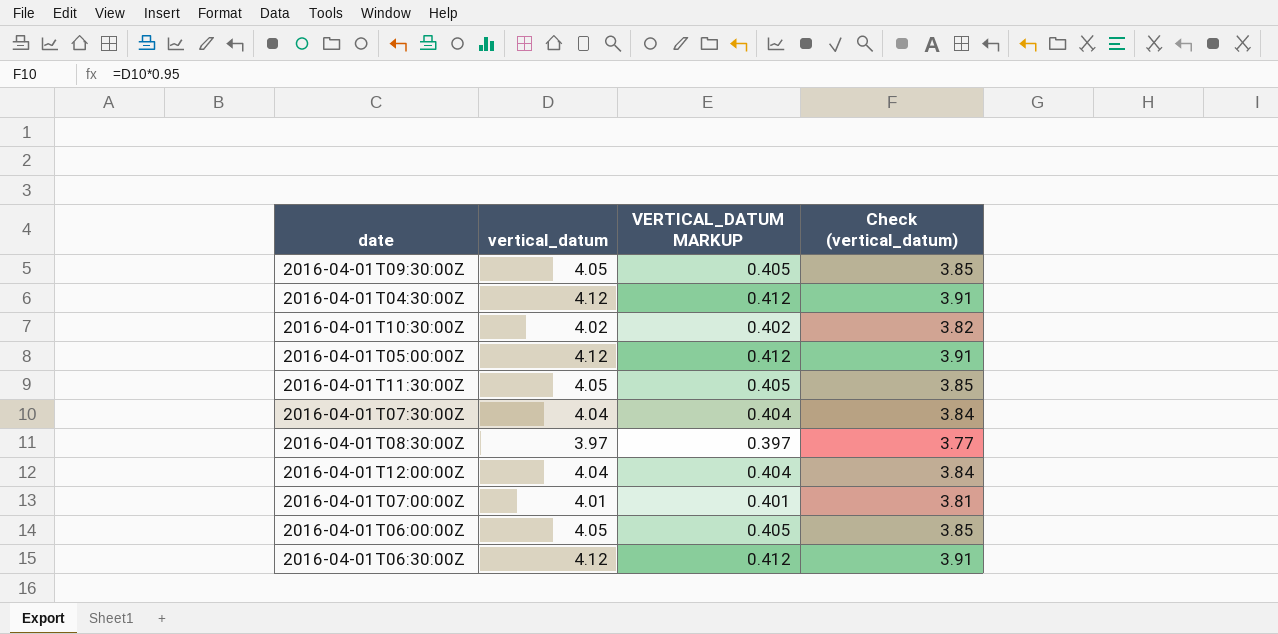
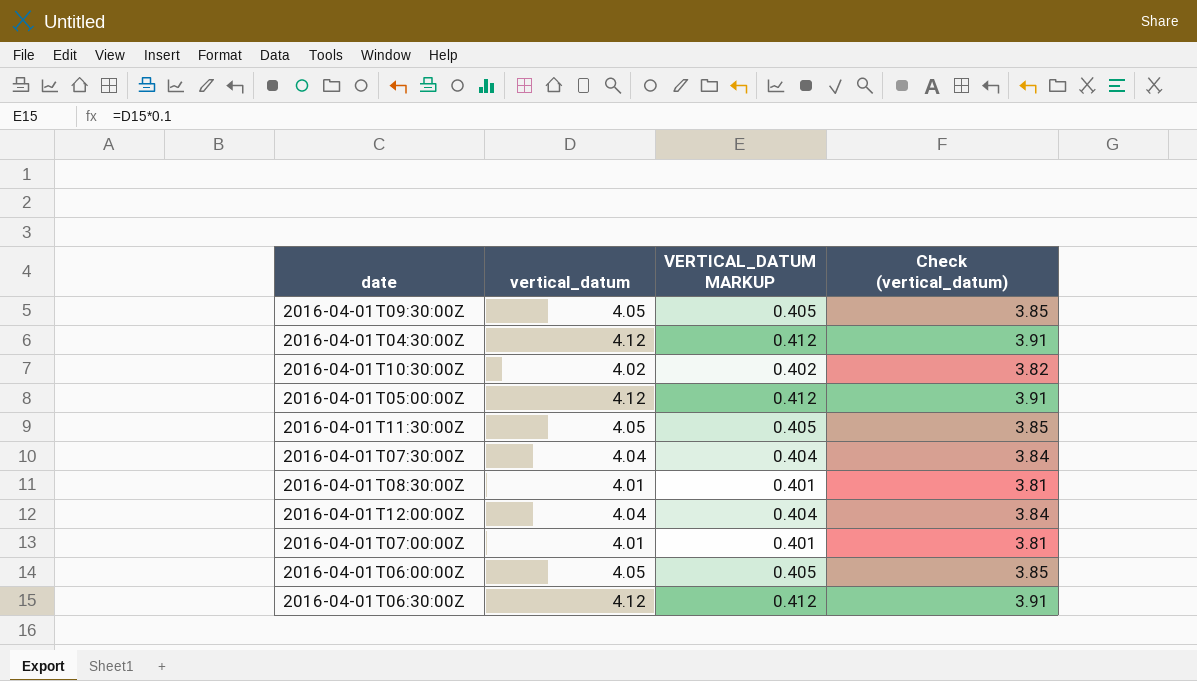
2016-04-01T08:30:00Z | vertical_datum: 3.97 -> 4.01
2016-04-01T08:30:00Z | VERTICAL_DATUM MARKUP: 0.397 -> 0.401
2016-04-01T08:30:00Z | Check (vertical_datum): 3.77 -> 3.81

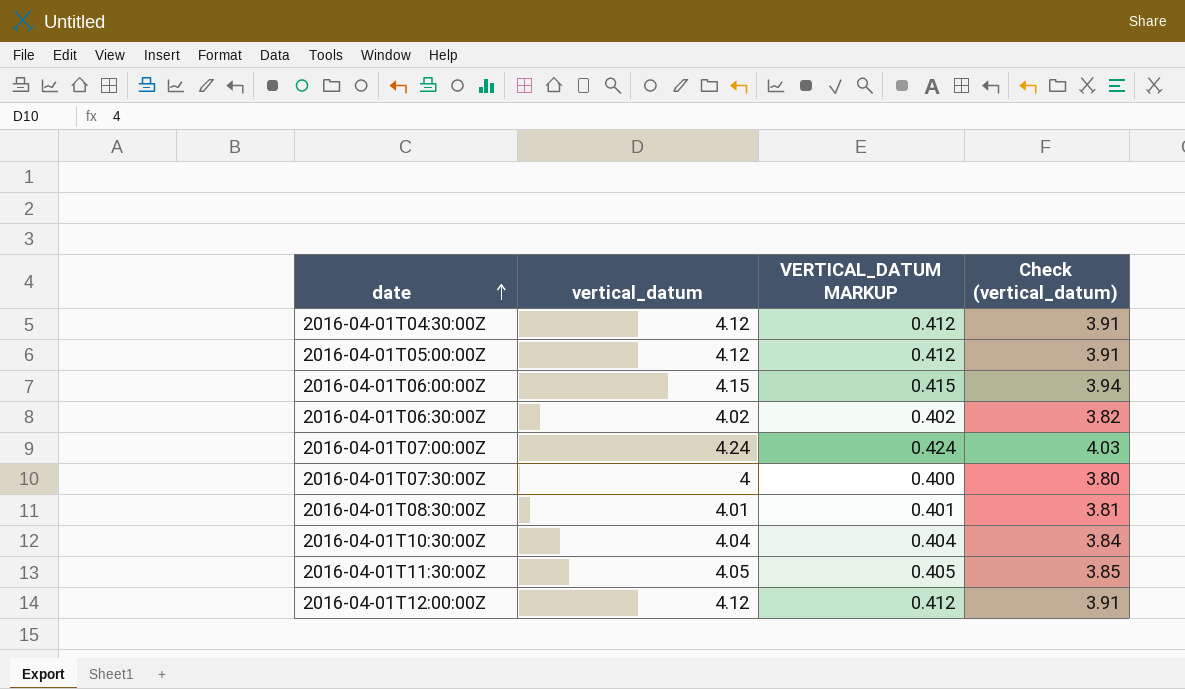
row order: none -> date ascending
row 2016-04-01T09:30:00Z: 4.05 | 0.405 | 3.85 -> none
2016-04-01T06:00:00Z | vertical_datum: 4.05 -> 4.15
2016-04-01T06:00:00Z | VERTICAL_DATUM MARKUP: 0.405 -> 0.415
2016-04-01T06:00:00Z | Check (vertical_datum): 3.85 -> 3.94
2016-04-01T06:30:00Z | vertical_datum: 4.12 -> 4.02
2016-04-01T06:30:00Z | VERTICAL_DATUM MARKUP: 0.412 -> 0.402
2016-04-01T06:30:00Z | Check (vertical_datum): 3.91 -> 3.82
2016-04-01T07:00:00Z | vertical_datum: 4.01 -> 4.24
2016-04-01T07:00:00Z | VERTICAL_DATUM MARKUP: 0.401 -> 0.424
2016-04-01T07:00:00Z | Check (vertical_datum): 3.81 -> 4.03
2016-04-01T07:30:00Z | vertical_datum: 4.04 -> 4
2016-04-01T07:30:00Z | VERTICAL_DATUM MARKUP: 0.404 -> 0.400
2016-04-01T07:30:00Z | Check (vertical_datum): 3.84 -> 3.80
2016-04-01T10:30:00Z | vertical_datum: 4.02 -> 4.04
2016-04-01T10:30:00Z | VERTICAL_DATUM MARKUP: 0.402 -> 0.404
2016-04-01T10:30:00Z | Check (vertical_datum): 3.82 -> 3.84
2016-04-01T12:00:00Z | vertical_datum: 4.04 -> 4.12
2016-04-01T12:00:00Z | VERTICAL_DATUM MARKUP: 0.404 -> 0.412
2016-04-01T12:00:00Z | Check (vertical_datum): 3.84 -> 3.91

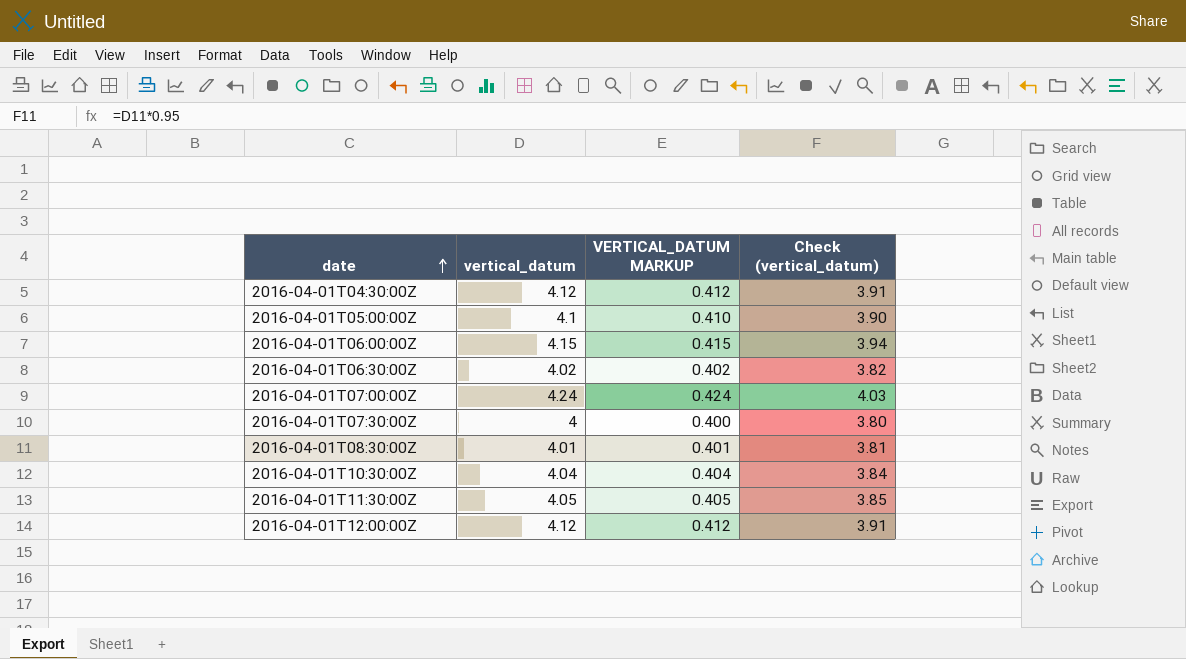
2016-04-01T05:00:00Z | vertical_datum: 4.12 -> 4.1
2016-04-01T05:00:00Z | VERTICAL_DATUM MARKUP: 0.412 -> 0.410
2016-04-01T05:00:00Z | Check (vertical_datum): 3.91 -> 3.90

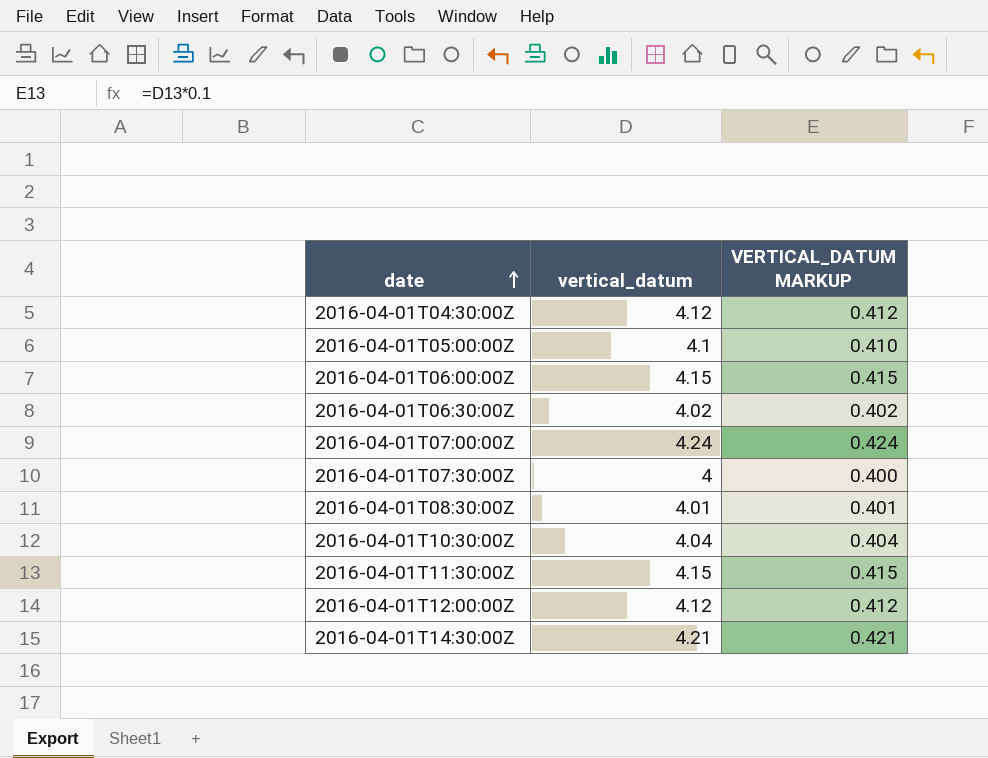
column Check (vertical_datum) | formula: [vertical_datum] * 0.95 -> none
2016-04-01T11:30:00Z | vertical_datum: 4.05 -> 4.15
2016-04-01T11:30:00Z | VERTICAL_DATUM MARKUP: 0.405 -> 0.415
row 2016-04-01T14:30:00Z: none -> 4.21 | 0.421

